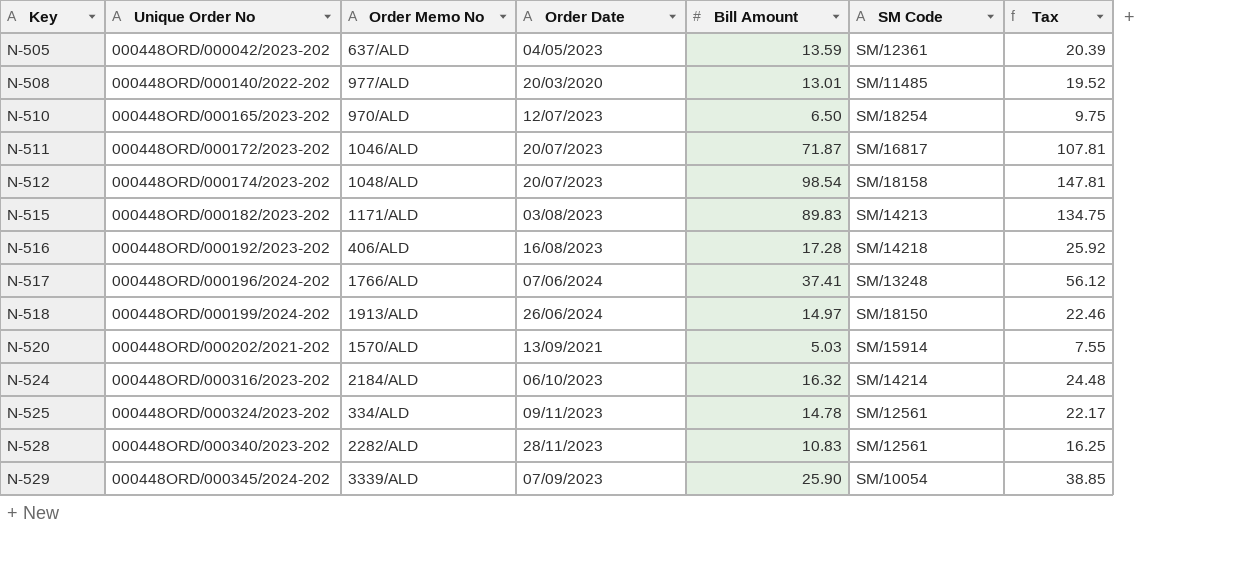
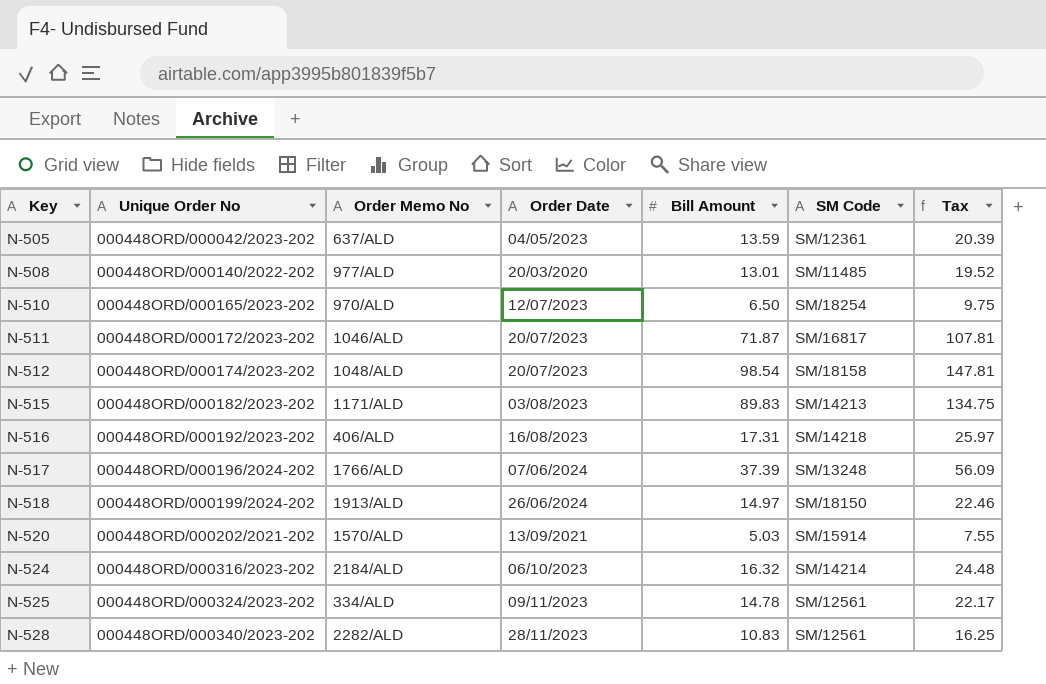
row N-529: 000448ORD/000345/2024-202 | 3339/ALD | 07/09/2023 | 25.90 | SM/10054 | 38.85 -> none
N-516 | Bill Amount: 17.28 -> 17.31
N-516 | Tax: 25.92 -> 25.97
N-517 | Bill Amount: 37.41 -> 37.39
N-517 | Tax: 56.12 -> 56.09

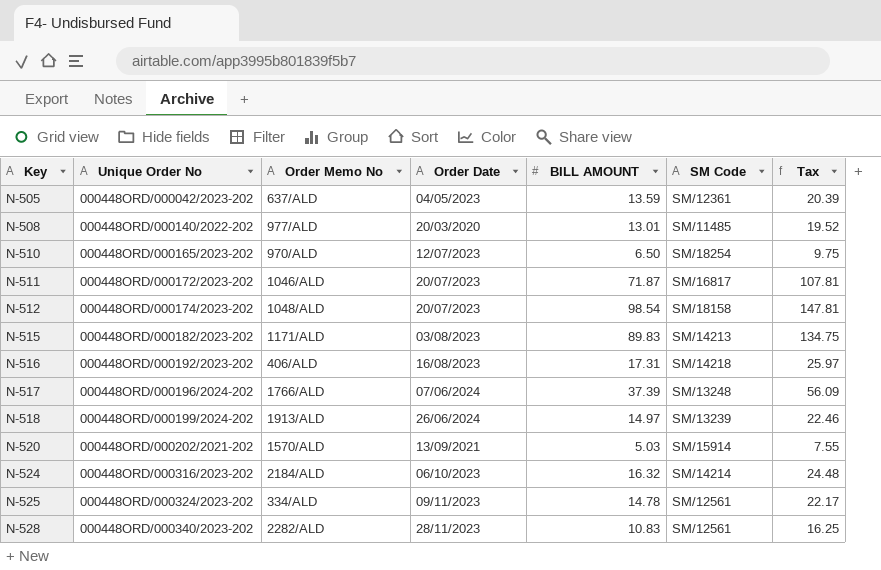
column name: Bill Amount -> BILL AMOUNT
N-518 | SM Code: SM/18150 -> SM/13239

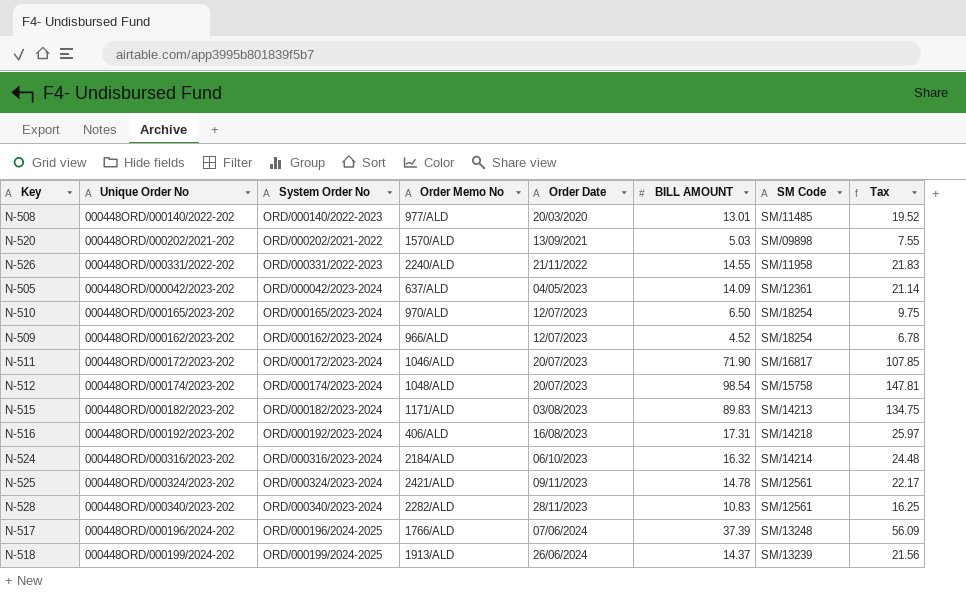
row order: Key ascending -> Order Date ascending
column System Order No | position: none -> 3
N-520 | SM Code: SM/15914 -> SM/09898
row N-526: none -> 000448ORD/000331/2022-202 | ORD/000331/2022-2023 | 2240/ALD | 21/11/2022 | 14.55 | SM/11958 | 21.83
N-505 | BILL AMOUNT: 13.59 -> 14.09
N-505 | Tax: 20.39 -> 21.14
row N-509: none -> 000448ORD/000162/2023-202 | ORD/000162/2023-2024 | 966/ALD | 12/07/2023 | 4.52 | SM/18254 | 6.78
N-511 | BILL AMOUNT: 71.87 -> 71.90
N-511 | Tax: 107.81 -> 107.85
N-512 | SM Code: SM/18158 -> SM/15758
N-525 | Order Memo No: 334/ALD -> 2421/ALD
N-518 | BILL AMOUNT: 14.97 -> 14.37
N-518 | Tax: 22.46 -> 21.56

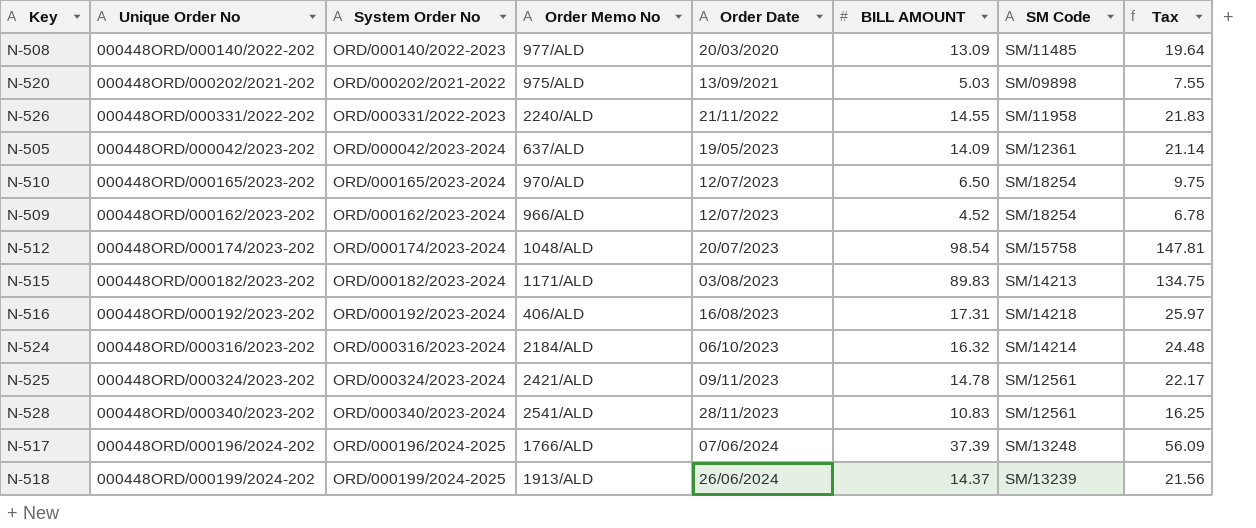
row N-511: 000448ORD/000172/2023-202 | ORD/000172/2023-2024 | 1046/ALD | 20/07/2023 | 71.90 | SM/16817 | 107.85 -> none
N-508 | BILL AMOUNT: 13.01 -> 13.09
N-508 | Tax: 19.52 -> 19.64
N-520 | Order Memo No: 1570/ALD -> 975/ALD
N-505 | Order Date: 04/05/2023 -> 19/05/2023
N-528 | Order Memo No: 2282/ALD -> 2541/ALD

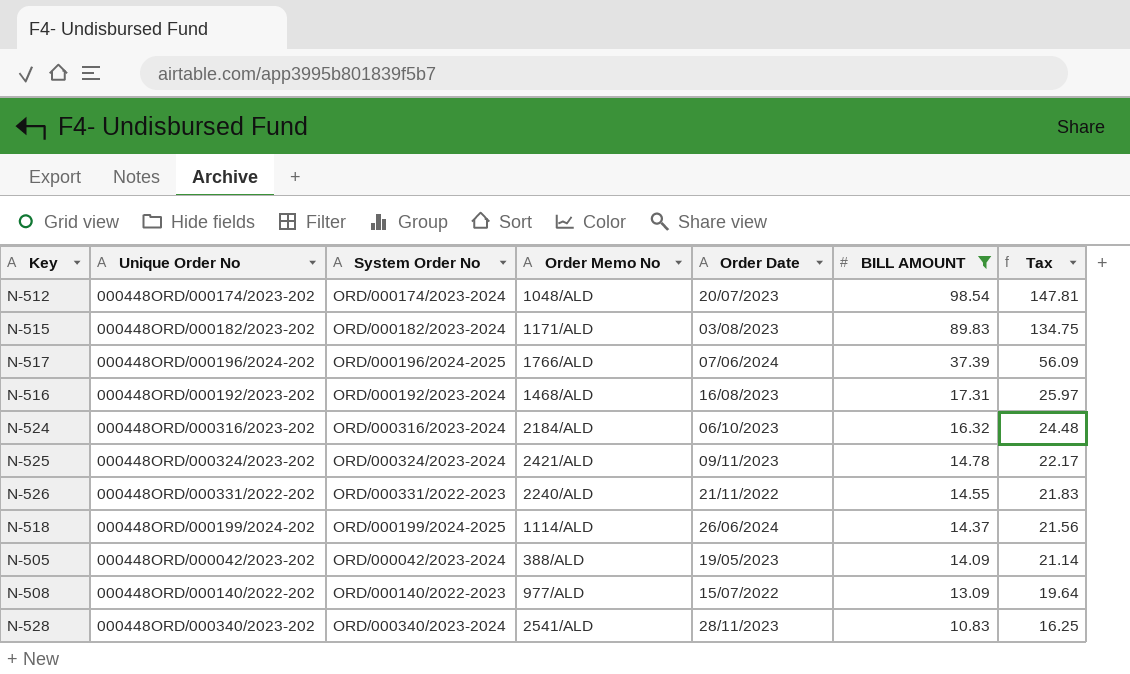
filter: none -> BILL AMOUNT >= 10.83
row order: Order Date ascending -> BILL AMOUNT descending
column SM Code | position: 7 -> none
N-516 | Order Memo No: 406/ALD -> 1468/ALD
N-518 | Order Memo No: 1913/ALD -> 1114/ALD
N-505 | Order Memo No: 637/ALD -> 388/ALD
N-508 | Order Date: 20/03/2020 -> 15/07/2022

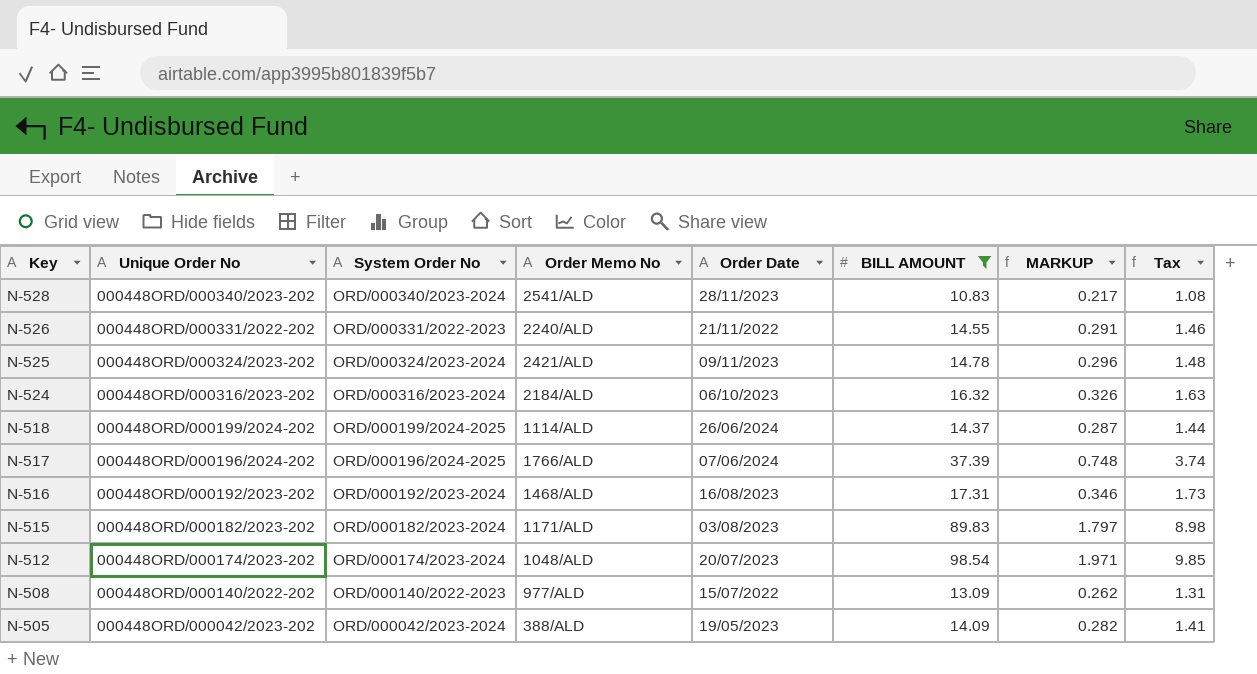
row order: BILL AMOUNT descending -> Key descending
column MARKUP | formula: none -> [BILL AMOUNT] * 0.02
column Tax | formula: [BILL AMOUNT] * 1.5 -> [BILL AMOUNT] * 0.1

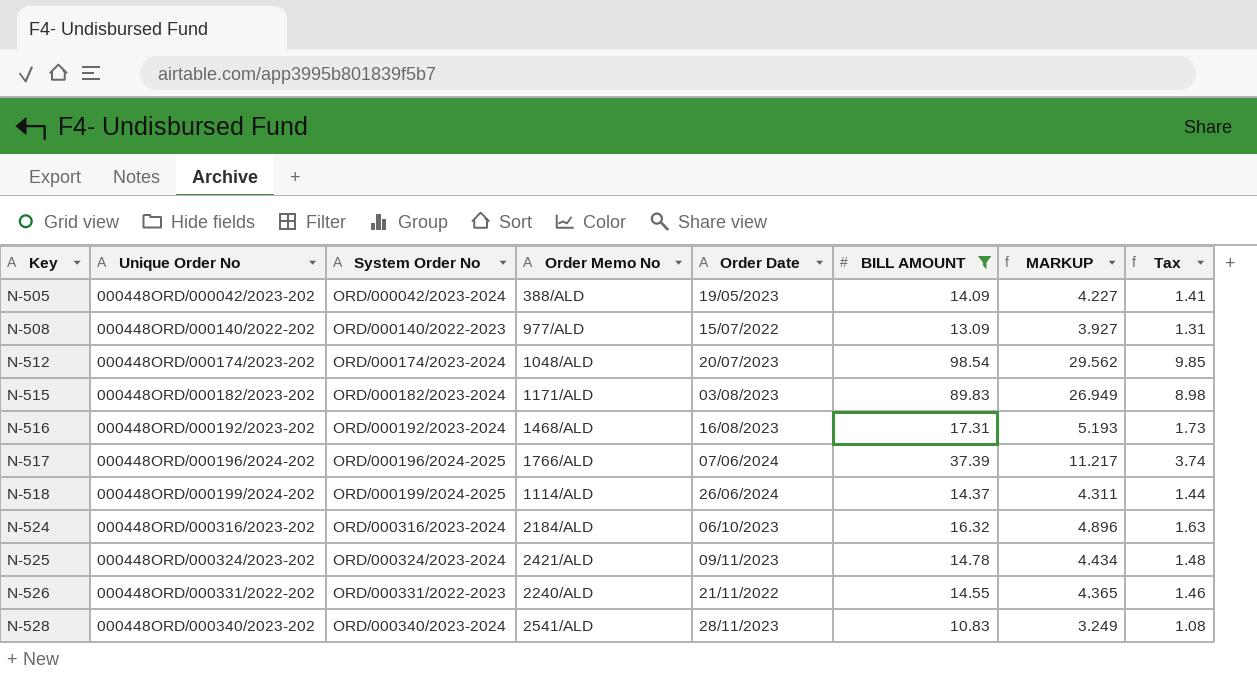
row order: Key descending -> Key ascending
column MARKUP | formula: [BILL AMOUNT] * 0.02 -> [BILL AMOUNT] * 0.3

